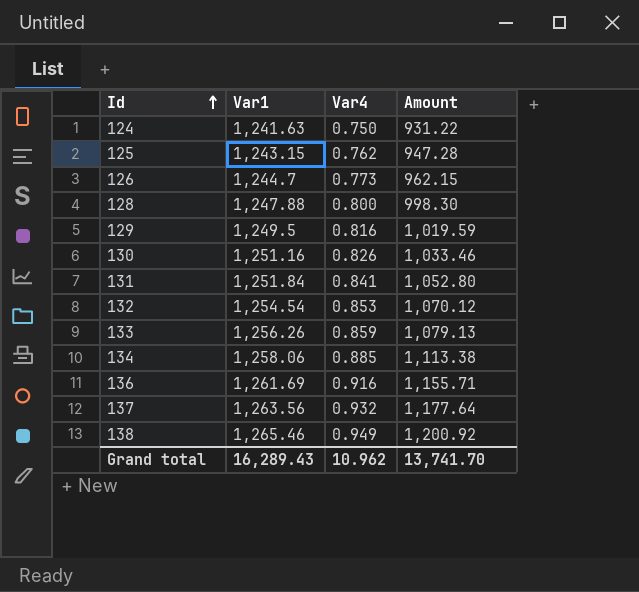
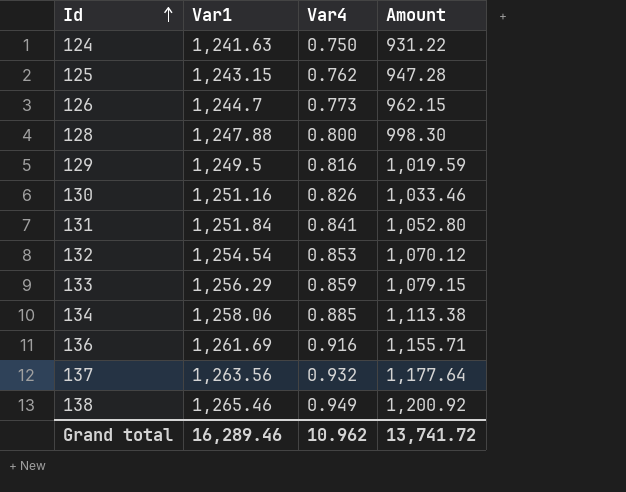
133 | Var1: 1,256.26 -> 1,256.29
133 | Amount: 1,079.13 -> 1,079.15
Grand total | Var1: 16,289.43 -> 16,289.46
Grand total | Amount: 13,741.70 -> 13,741.72

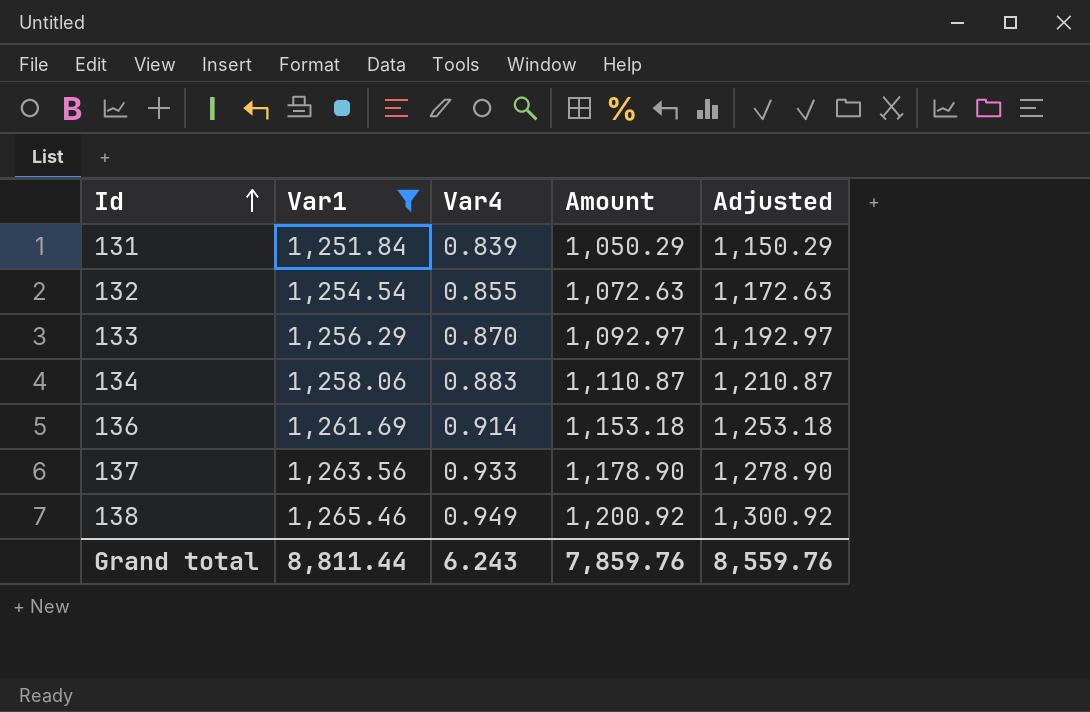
filter: none -> Var1 >= 1,251.84
column Adjusted | formula: none -> [Amount] + 100
131 | Var4: 0.841 -> 0.839
131 | Amount: 1,052.80 -> 1,050.29
132 | Var4: 0.853 -> 0.855
132 | Amount: 1,070.12 -> 1,072.63
133 | Var4: 0.859 -> 0.870
133 | Amount: 1,079.15 -> 1,092.97
134 | Var4: 0.885 -> 0.883
134 | Amount: 1,113.38 -> 1,110.87
136 | Var4: 0.916 -> 0.914
136 | Amount: 1,155.71 -> 1,153.18
137 | Var4: 0.932 -> 0.933
137 | Amount: 1,177.64 -> 1,178.90
Grand total | Var1: 16,289.46 -> 8,811.44
Grand total | Var4: 10.962 -> 6.243
Grand total | Amount: 13,741.72 -> 7,859.76

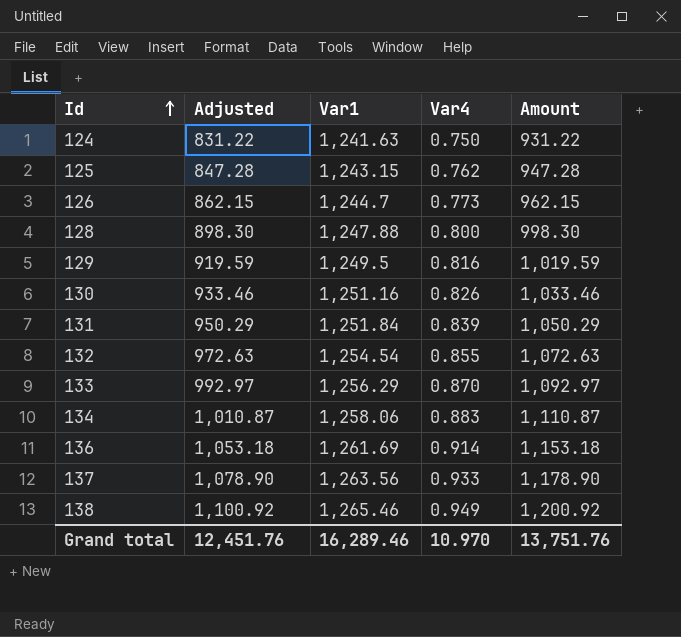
filter: Var1 >= 1,251.84 -> none
column Adjusted | formula: [Amount] + 100 -> [Amount] - 100
column Adjusted | position: 5 -> 2
Grand total | Adjusted: 8,559.76 -> 12,451.76
Grand total | Var1: 8,811.44 -> 16,289.46
Grand total | Var4: 6.243 -> 10.970
Grand total | Amount: 7,859.76 -> 13,751.76

